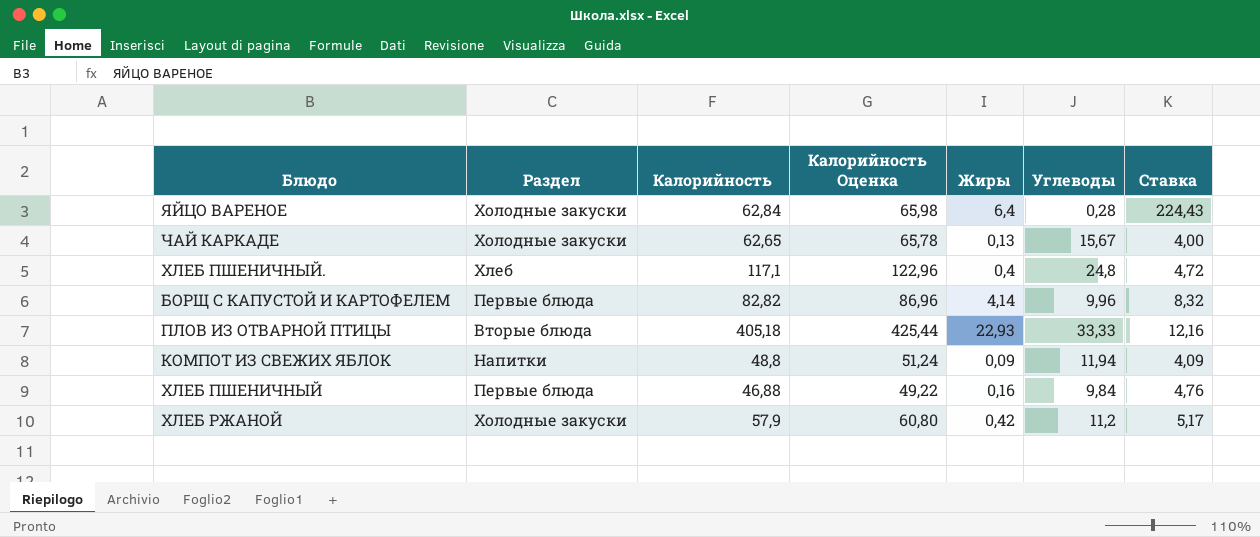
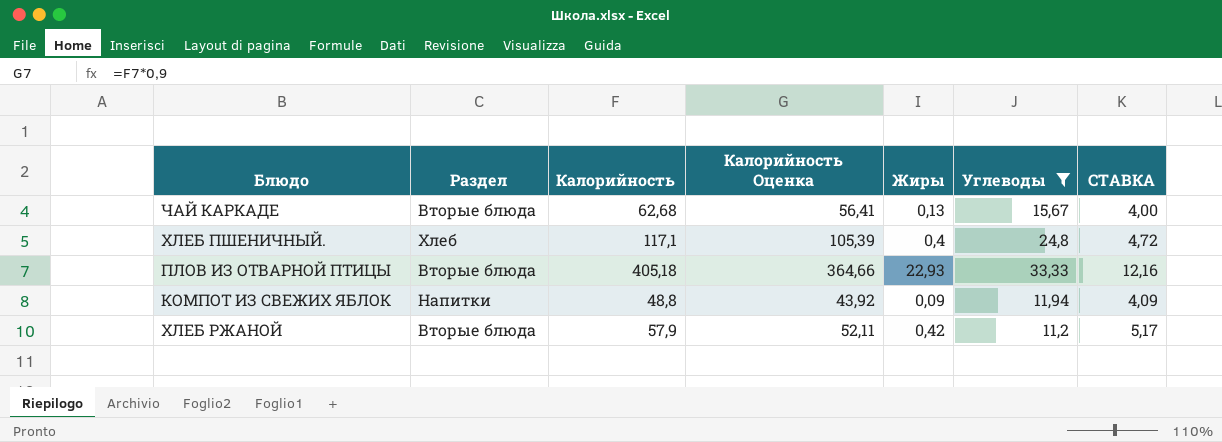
filter: none -> Углеводы >= 11,2
column Калорийность Оценка | formula: [Калорийность] * 1,05 -> [Калорийность] * 0,9
column name: Ставка -> СТАВКА
ЧАЙ КАРКАДЕ | Раздел: Холодные закуски -> Вторые блюда
ЧАЙ КАРКАДЕ | Калорийность: 62,65 -> 62,68
ХЛЕБ РЖАНОЙ | Раздел: Холодные закуски -> Вторые блюда

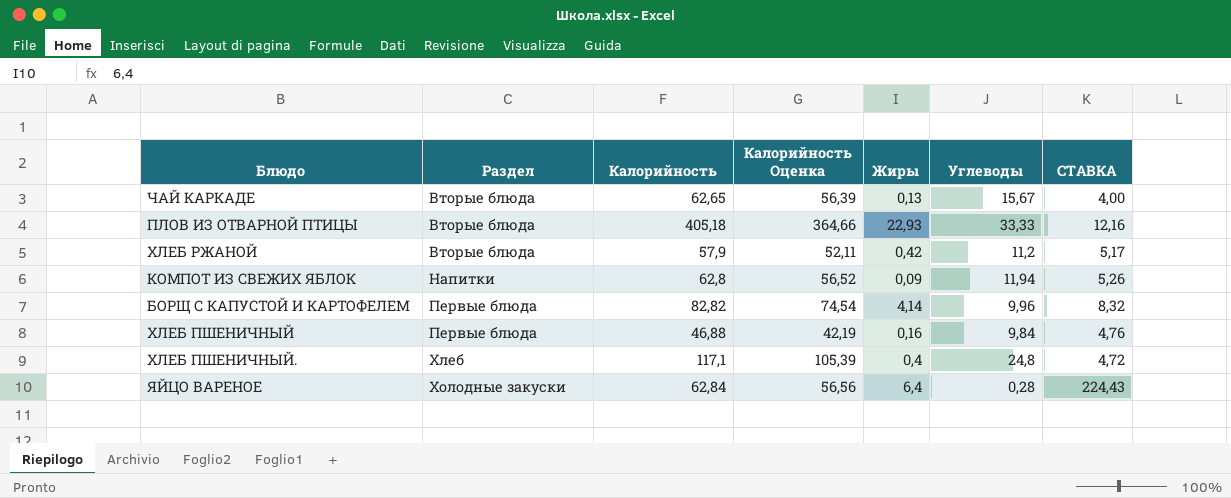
filter: Углеводы >= 11,2 -> none
row order: none -> Раздел ascending
ЧАЙ КАРКАДЕ | Калорийность: 62,68 -> 62,65
ЧАЙ КАРКАДЕ | Калорийность Оценка: 56,41 -> 56,39
КОМПОТ ИЗ СВЕЖИХ ЯБЛОК | Калорийность: 48,8 -> 62,8
КОМПОТ ИЗ СВЕЖИХ ЯБЛОК | Калорийность Оценка: 43,92 -> 56,52
КОМПОТ ИЗ СВЕЖИХ ЯБЛОК | СТАВКА: 4,09 -> 5,26

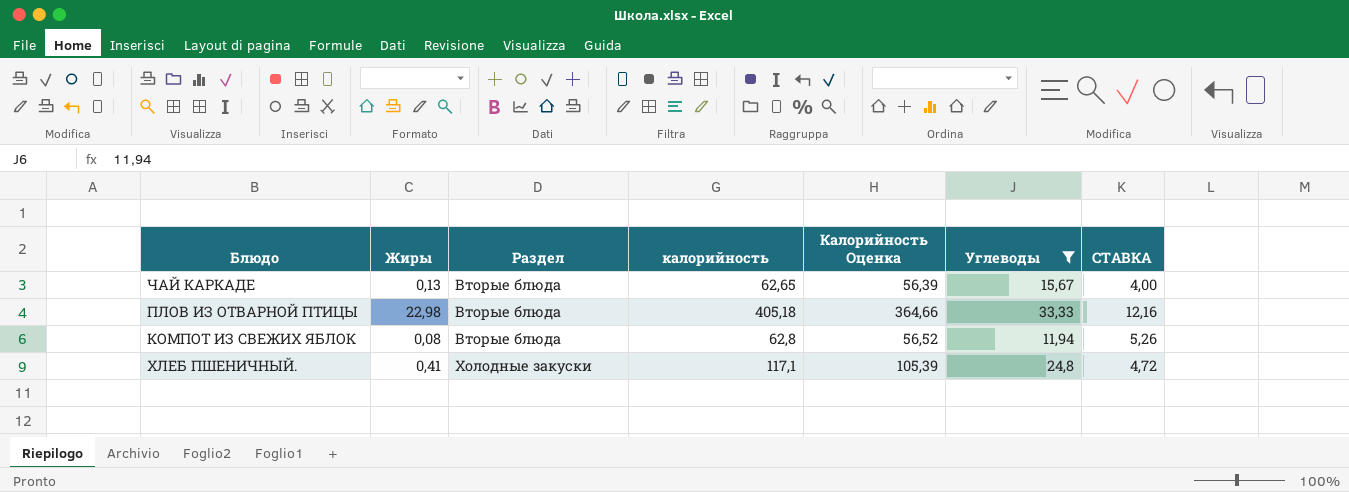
filter: none -> Углеводы >= 11,94
column Жиры | position: 5 -> 2
column name: Калорийность -> калорийность
ПЛОВ ИЗ ОТВАРНОЙ ПТИЦЫ | Жиры: 22,93 -> 22,98
КОМПОТ ИЗ СВЕЖИХ ЯБЛОК | Жиры: 0,09 -> 0,08
КОМПОТ ИЗ СВЕЖИХ ЯБЛОК | Раздел: Напитки -> Вторые блюда
ХЛЕБ ПШЕНИЧНЫЙ. | Жиры: 0,4 -> 0,41
ХЛЕБ ПШЕНИЧНЫЙ. | Раздел: Хлеб -> Холодные закуски

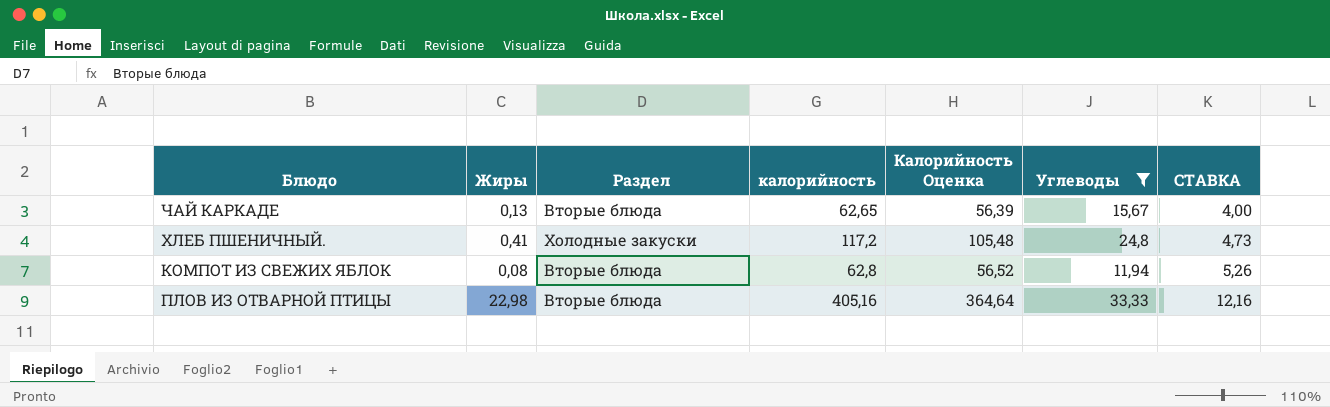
row order: Раздел ascending -> СТАВКА ascending
ХЛЕБ ПШЕНИЧНЫЙ. | калорийность: 117,1 -> 117,2
ХЛЕБ ПШЕНИЧНЫЙ. | Калорийность Оценка: 105,39 -> 105,48
ХЛЕБ ПШЕНИЧНЫЙ. | СТАВКА: 4,72 -> 4,73
ПЛОВ ИЗ ОТВАРНОЙ ПТИЦЫ | калорийность: 405,18 -> 405,16
ПЛОВ ИЗ ОТВАРНОЙ ПТИЦЫ | Калорийность Оценка: 364,66 -> 364,64

